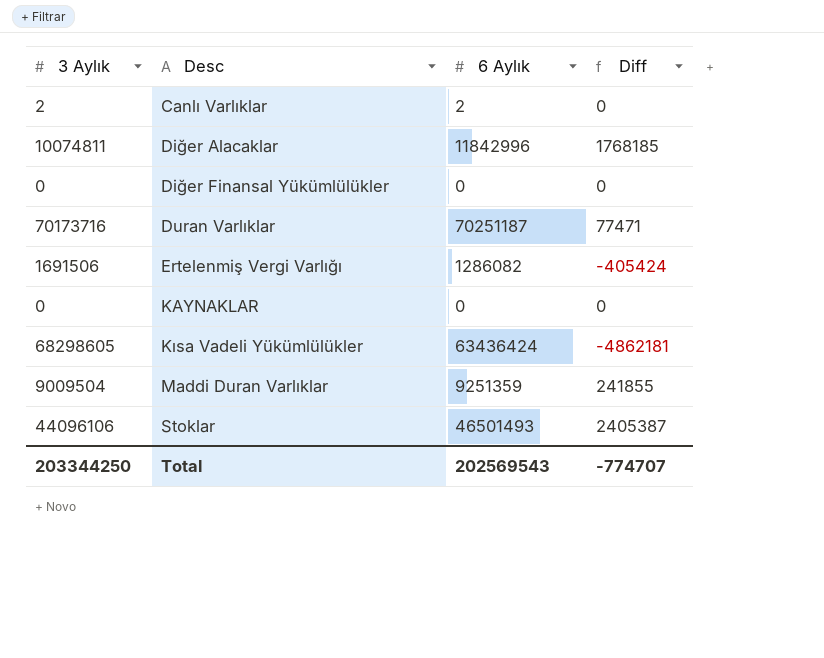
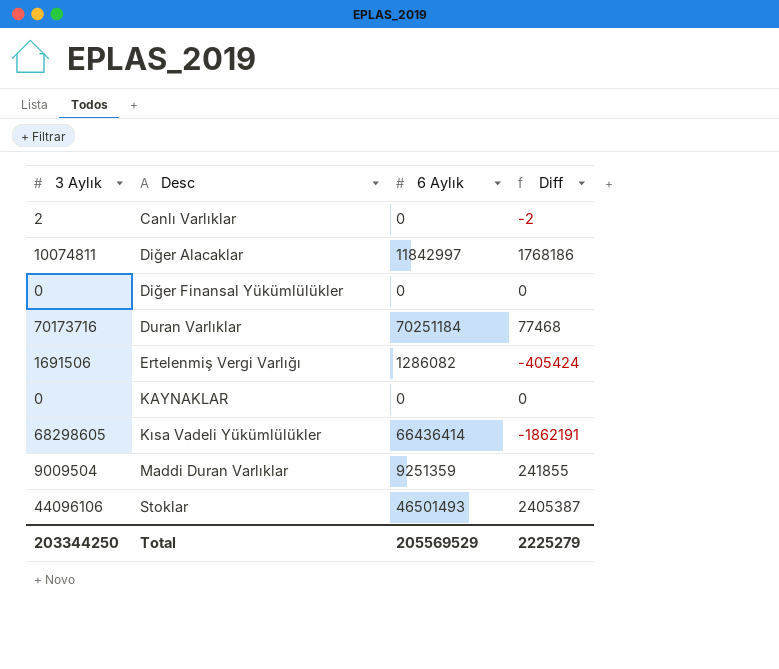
Canlı Varlıklar | 6 Aylık: 2 -> 0
Canlı Varlıklar | Diff: 0 -> -2
Diğer Alacaklar | 6 Aylık: 11842996 -> 11842997
Diğer Alacaklar | Diff: 1768185 -> 1768186
Duran Varlıklar | 6 Aylık: 70251187 -> 70251184
Duran Varlıklar | Diff: 77471 -> 77468
Kısa Vadeli Yükümlülükler | 6 Aylık: 63436424 -> 66436414
Kısa Vadeli Yükümlülükler | Diff: -4862181 -> -1862191
Total | 6 Aylık: 202569543 -> 205569529
Total | Diff: -774707 -> 2225279

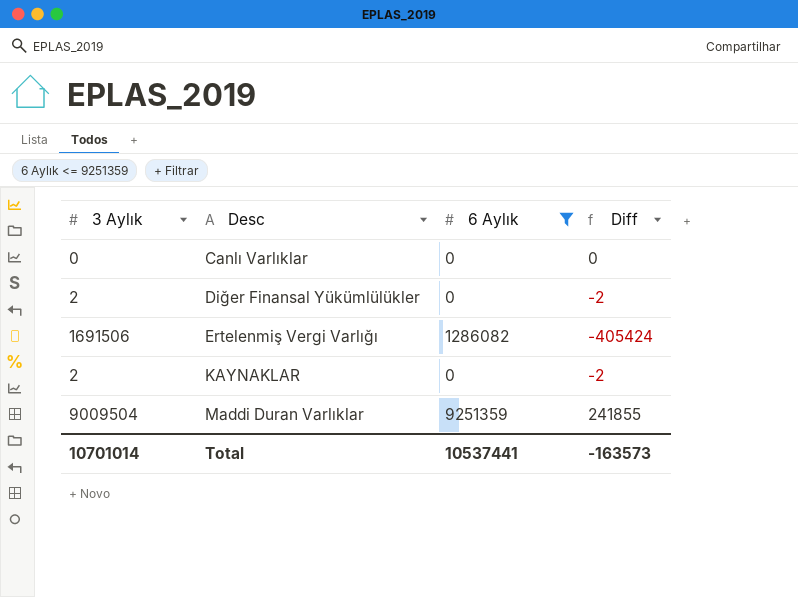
filter: none -> 6 Aylık <= 9251359
Canlı Varlıklar | 3 Aylık: 2 -> 0
Canlı Varlıklar | Diff: -2 -> 0
Diğer Finansal Yükümlülükler | 3 Aylık: 0 -> 2
Diğer Finansal Yükümlülükler | Diff: 0 -> -2
KAYNAKLAR | 3 Aylık: 0 -> 2
KAYNAKLAR | Diff: 0 -> -2
Total | 3 Aylık: 203344250 -> 10701014
Total | 6 Aylık: 205569529 -> 10537441
Total | Diff: 2225279 -> -163573

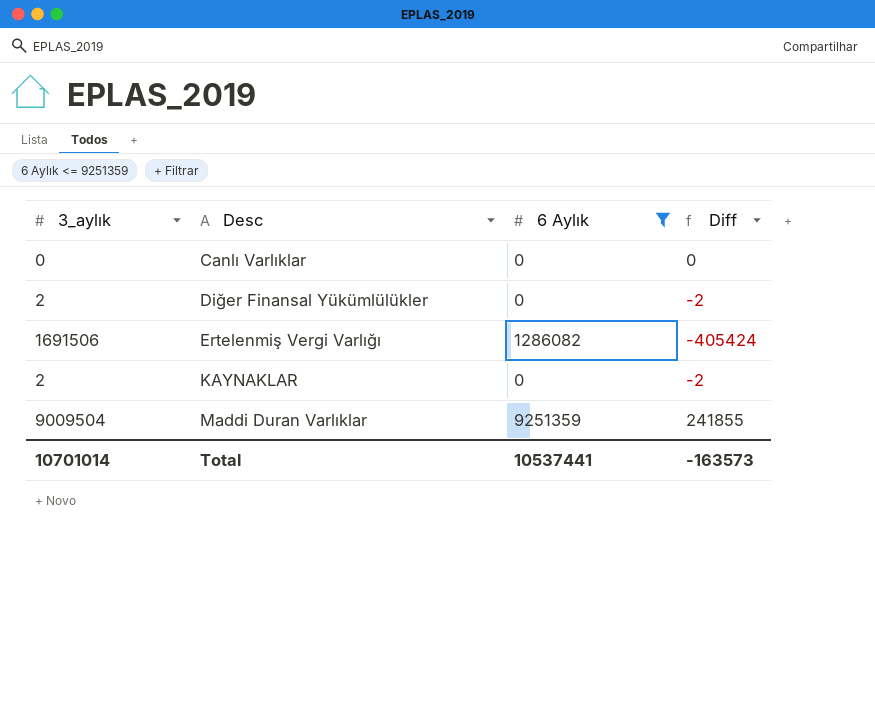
column name: 3 Aylık -> 3_aylık

